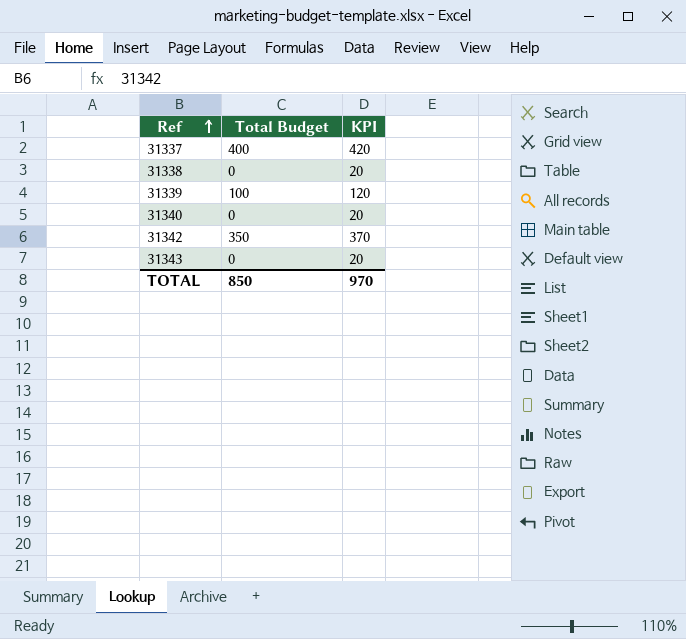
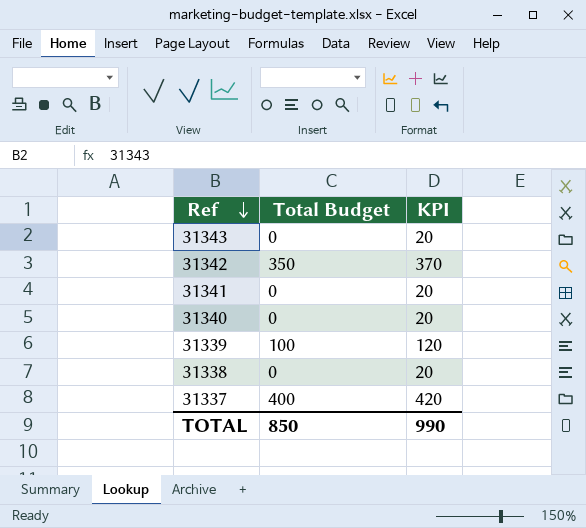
row order: Ref ascending -> Ref descending
row 31341: none -> 0 | 20
TOTAL | KPI: 970 -> 990

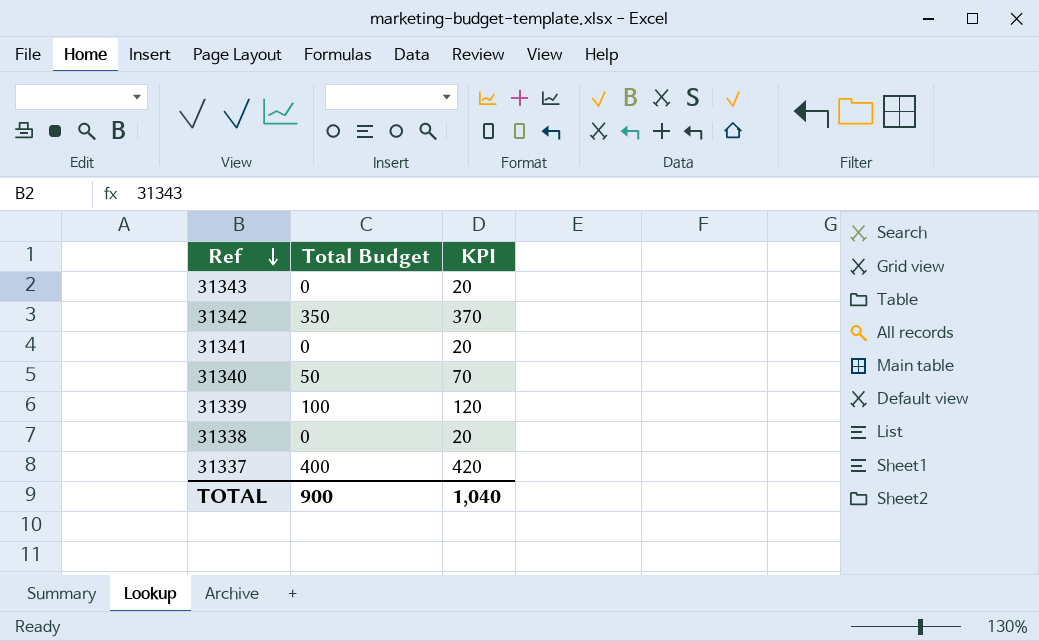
31340 | Total Budget: 0 -> 50
31340 | KPI: 20 -> 70
TOTAL | Total Budget: 850 -> 900
TOTAL | KPI: 990 -> 1,040

